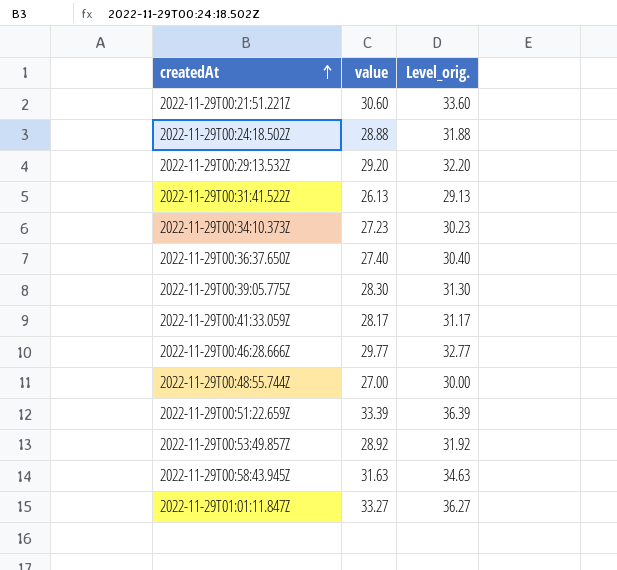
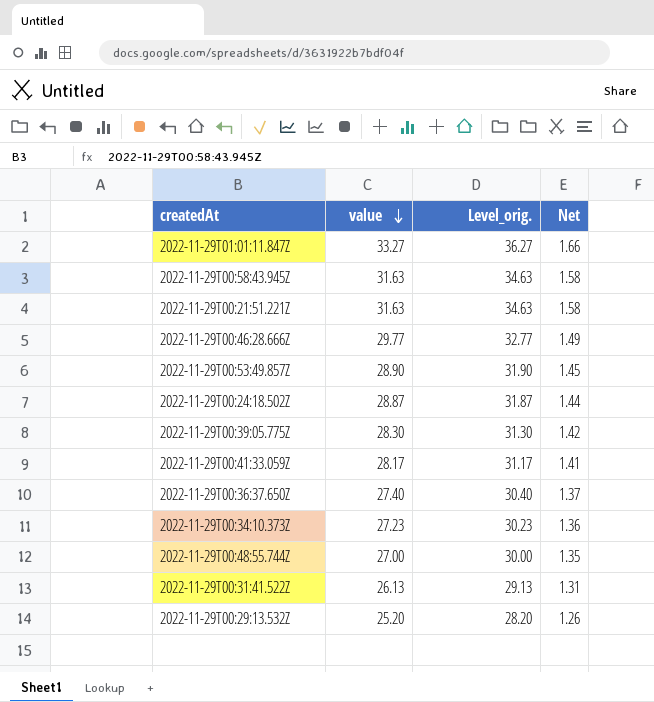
row order: createdAt ascending -> value descending
column Net | formula: none -> [value] * 0.05
row 2022-11-29T00:51:22.659Z: 33.39 | 36.39 -> none
2022-11-29T00:21:51.221Z | value: 30.60 -> 31.63
2022-11-29T00:21:51.221Z | Level_orig.: 33.60 -> 34.63
2022-11-29T00:53:49.857Z | value: 28.92 -> 28.90
2022-11-29T00:53:49.857Z | Level_orig.: 31.92 -> 31.90
2022-11-29T00:24:18.502Z | value: 28.88 -> 28.87
2022-11-29T00:24:18.502Z | Level_orig.: 31.88 -> 31.87
2022-11-29T00:29:13.532Z | value: 29.20 -> 25.20
2022-11-29T00:29:13.532Z | Level_orig.: 32.20 -> 28.20

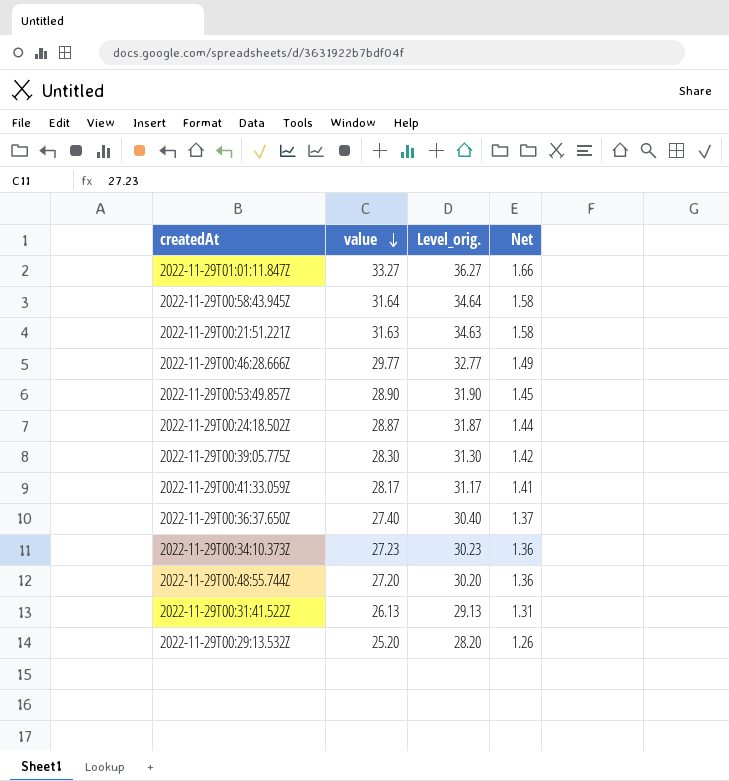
2022-11-29T00:58:43.945Z | value: 31.63 -> 31.64
2022-11-29T00:58:43.945Z | Level_orig.: 34.63 -> 34.64
2022-11-29T00:48:55.744Z | value: 27.00 -> 27.20
2022-11-29T00:48:55.744Z | Level_orig.: 30.00 -> 30.20
2022-11-29T00:48:55.744Z | Net: 1.35 -> 1.36

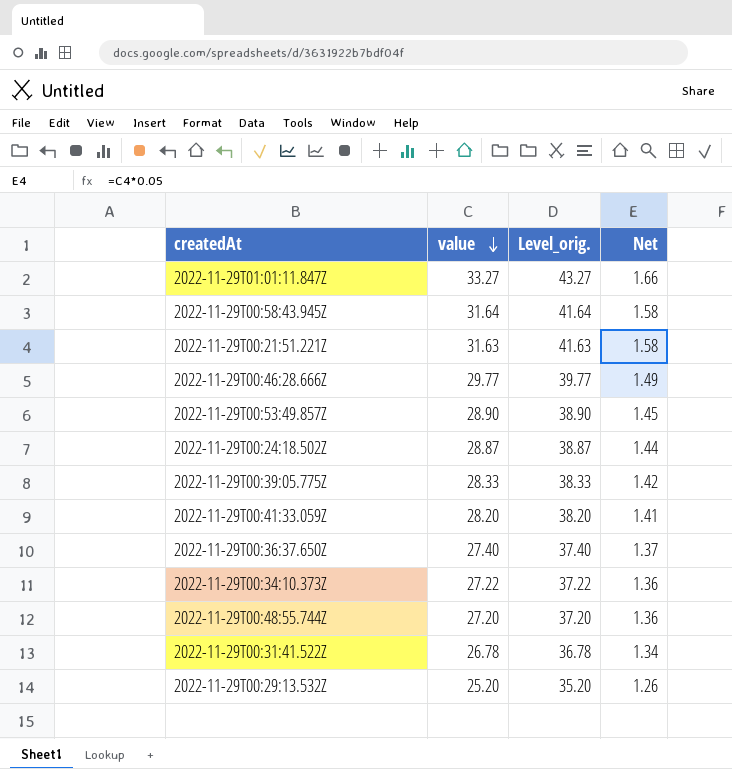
column Level_orig. | formula: [value] + 3 -> [value] + 10
2022-11-29T00:39:05.775Z | value: 28.30 -> 28.33
2022-11-29T00:41:33.059Z | value: 28.17 -> 28.20
2022-11-29T00:34:10.373Z | value: 27.23 -> 27.22
2022-11-29T00:31:41.522Z | value: 26.13 -> 26.78
2022-11-29T00:31:41.522Z | Net: 1.31 -> 1.34

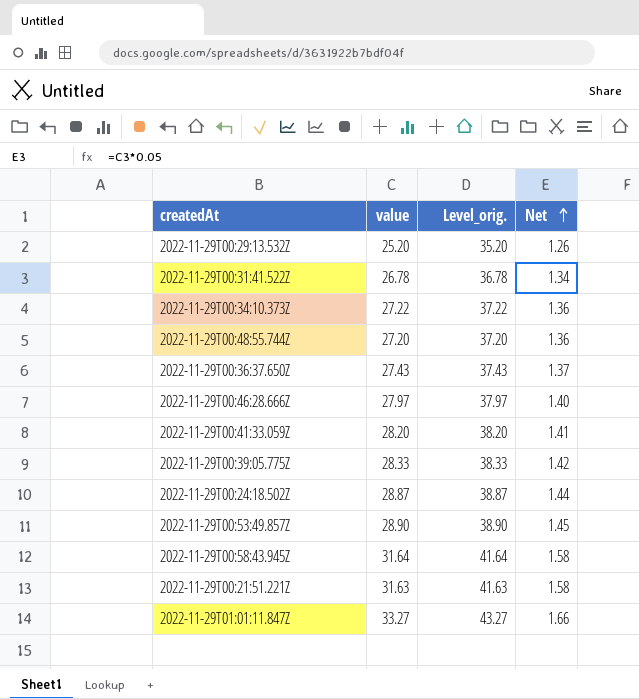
row order: value descending -> Net ascending
2022-11-29T00:36:37.650Z | value: 27.40 -> 27.43
2022-11-29T00:36:37.650Z | Level_orig.: 37.40 -> 37.43
2022-11-29T00:46:28.666Z | value: 29.77 -> 27.97
2022-11-29T00:46:28.666Z | Level_orig.: 39.77 -> 37.97
2022-11-29T00:46:28.666Z | Net: 1.49 -> 1.40

